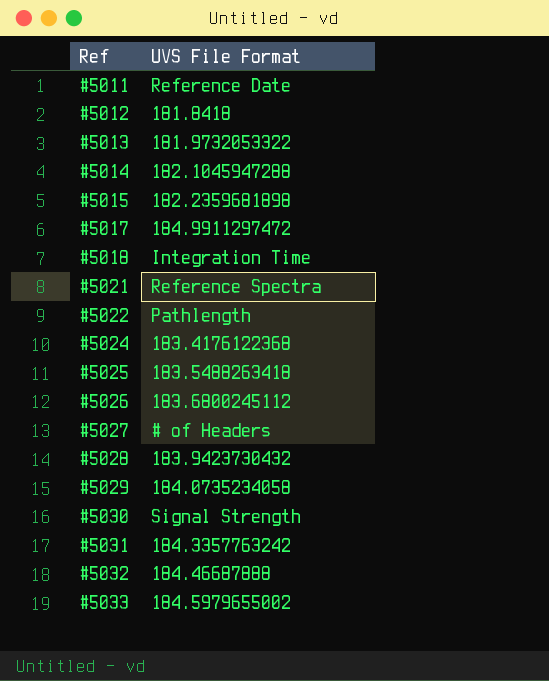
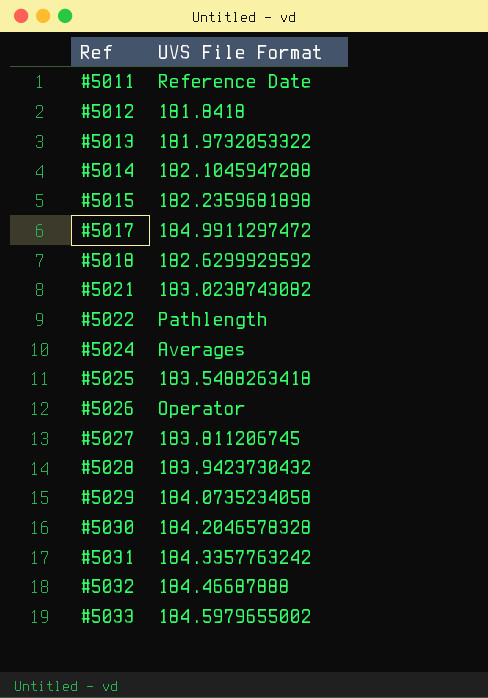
#5018 | UVS File Format: Integration Time -> 182.6299929592
#5021 | UVS File Format: Reference Spectra -> 183.0238743082
#5024 | UVS File Format: 183.4176122368 -> Averages
#5026 | UVS File Format: 183.6800245112 -> Operator
#5027 | UVS File Format: # of Headers -> 183.811206745
#5030 | UVS File Format: Signal Strength -> 184.2046578328

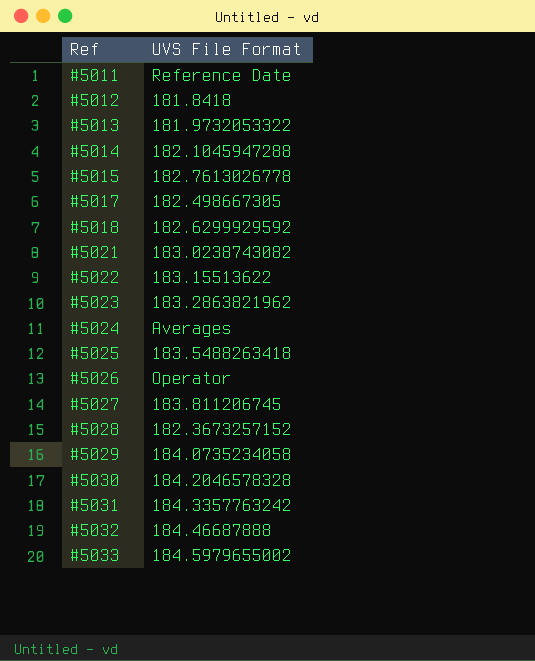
#5015 | UVS File Format: 182.2359681898 -> 182.7613026778
#5017 | UVS File Format: 184.9911297472 -> 182.498667305
#5022 | UVS File Format: Pathlength -> 183.15513622
row #5023: none -> 183.2863821962
#5028 | UVS File Format: 183.9423730432 -> 182.3673257152

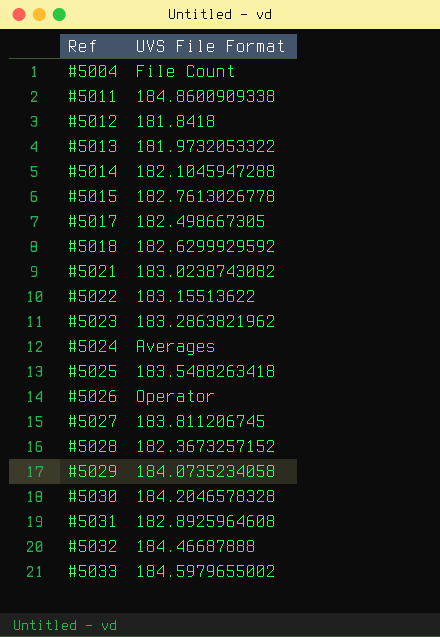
row #5004: none -> File Count
#5011 | UVS File Format: Reference Date -> 184.8600909338
#5031 | UVS File Format: 184.3357763242 -> 182.8925964608

